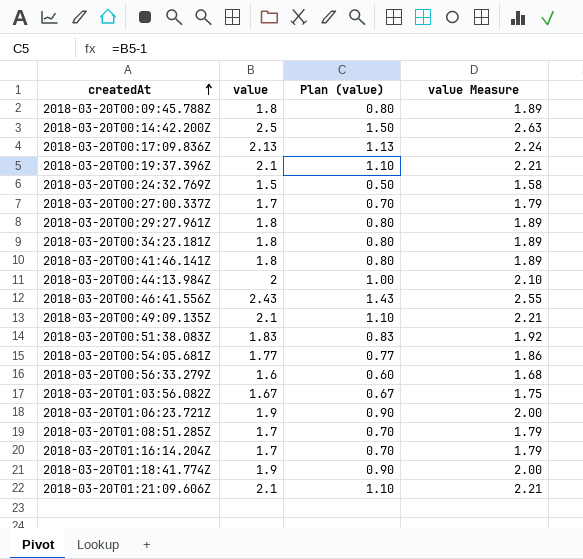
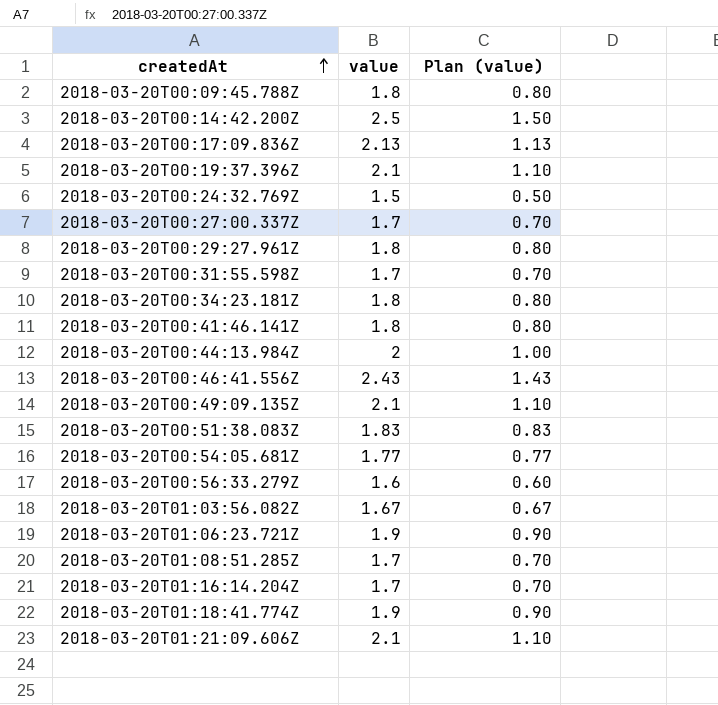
column value Measure | formula: [value] * 1.05 -> none
row 2018-03-20T00:31:55.598Z: none -> 1.7 | 0.70

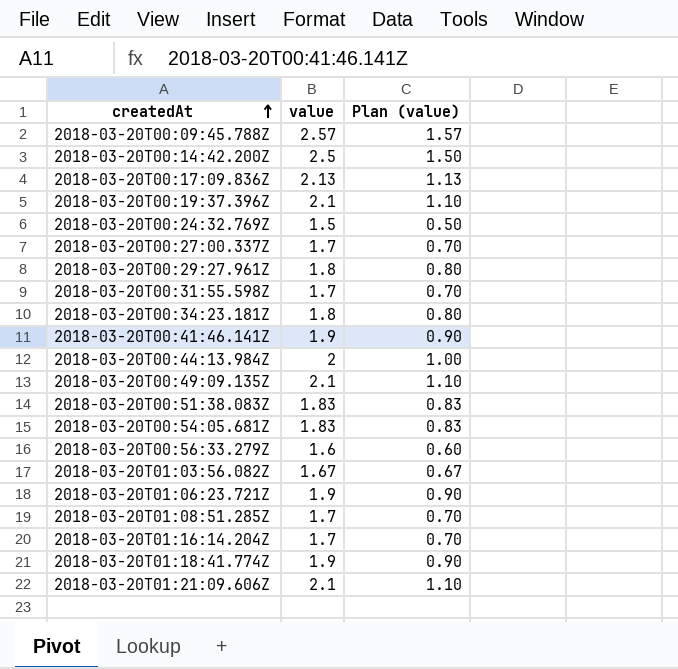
row 2018-03-20T00:46:41.556Z: 2.43 | 1.43 -> none
2018-03-20T00:09:45.788Z | value: 1.8 -> 2.57
2018-03-20T00:09:45.788Z | Plan (value): 0.80 -> 1.57
2018-03-20T00:41:46.141Z | value: 1.8 -> 1.9
2018-03-20T00:41:46.141Z | Plan (value): 0.80 -> 0.90
2018-03-20T00:54:05.681Z | value: 1.77 -> 1.83
2018-03-20T00:54:05.681Z | Plan (value): 0.77 -> 0.83

